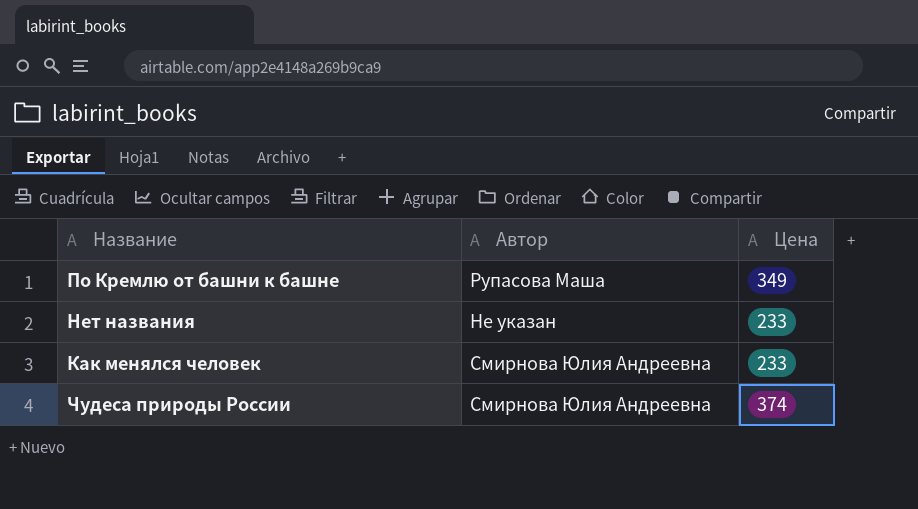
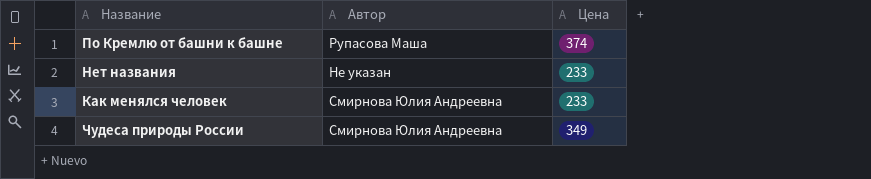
По Кремлю от башни к башне | Цена: 349 -> 374
Чудеса природы России | Цена: 374 -> 349

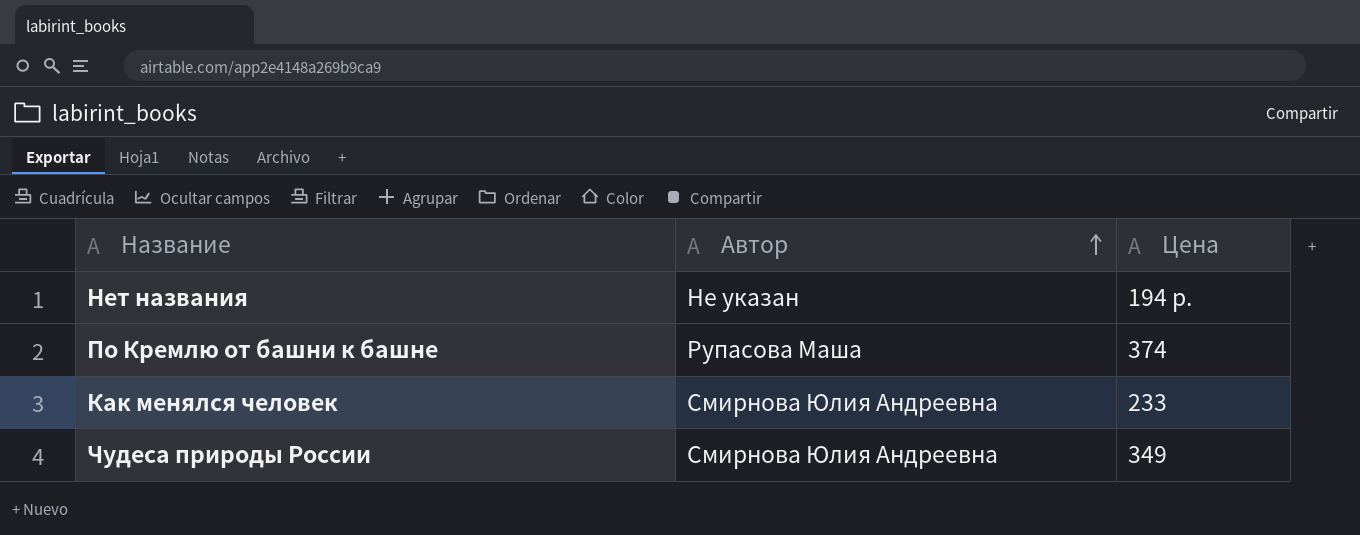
row order: none -> Автор ascending
Нет названия | Цена: 233 -> 194 р.

